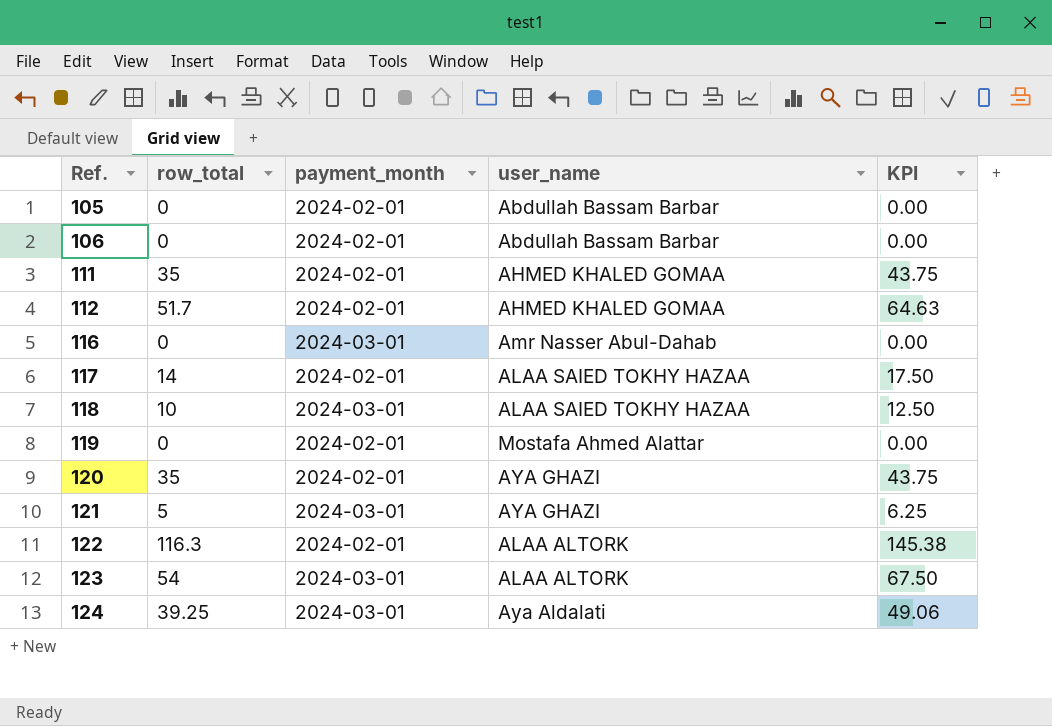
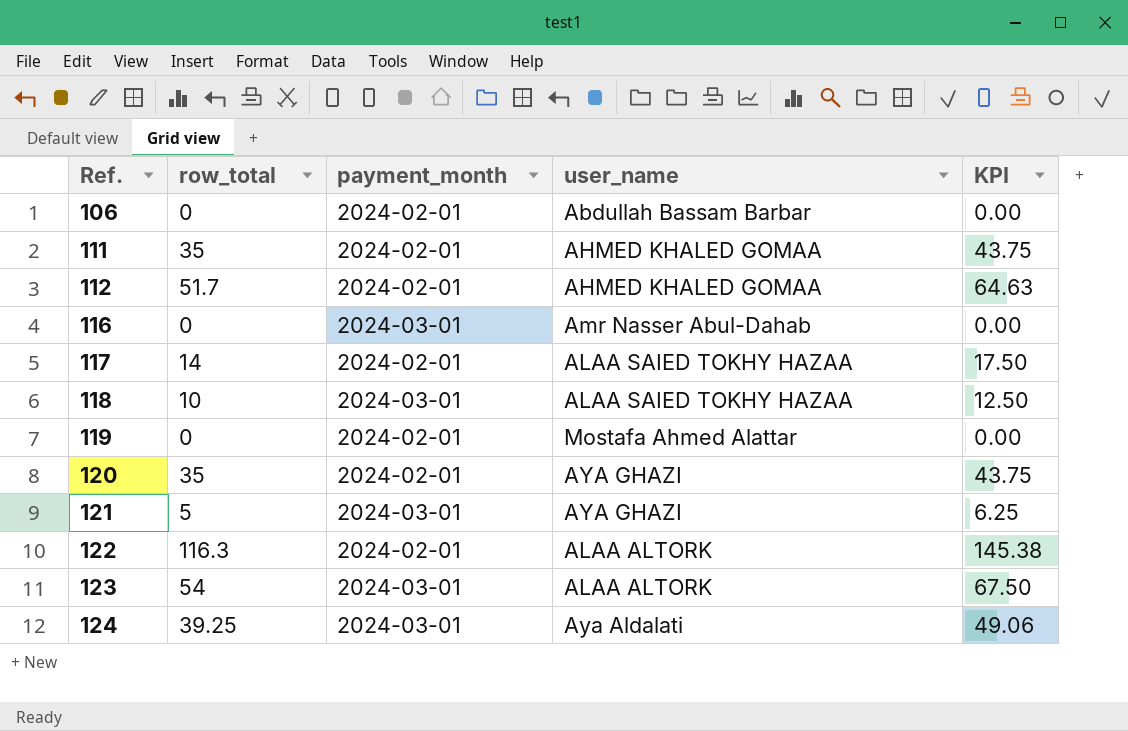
row 105: 0 | 2024-02-01 | Abdullah Bassam Barbar | 0.00 -> none

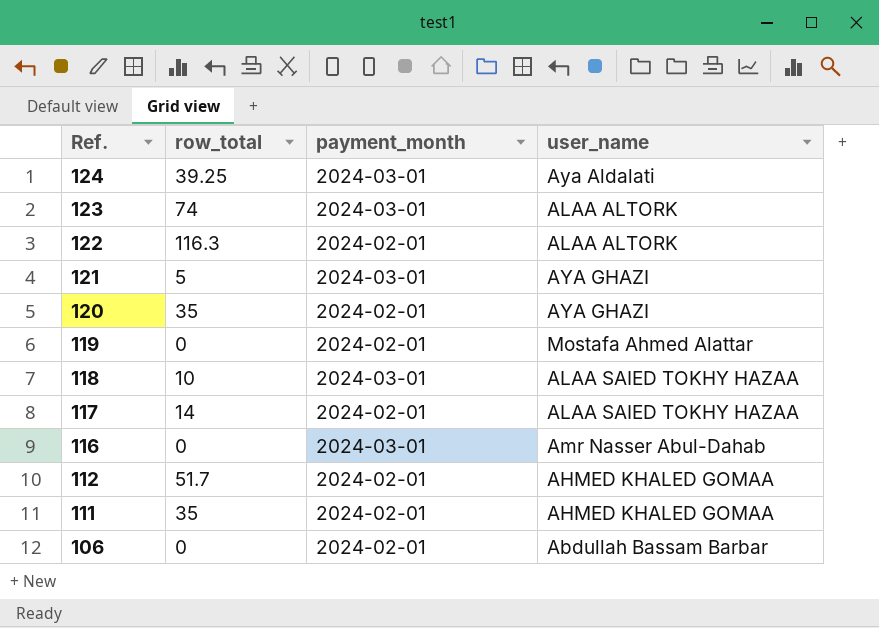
row order: Ref. ascending -> Ref. descending
column KPI | formula: [row_total] * 1.25 -> none
123 | row_total: 54 -> 74

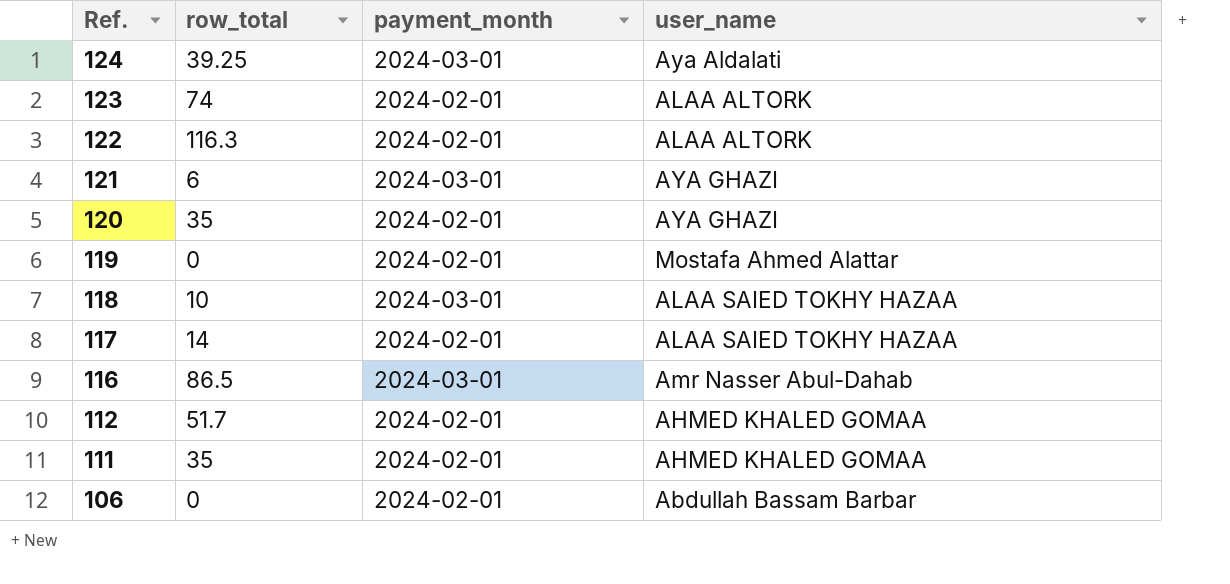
123 | payment_month: 2024-03-01 -> 2024-02-01
121 | row_total: 5 -> 6
116 | row_total: 0 -> 86.5

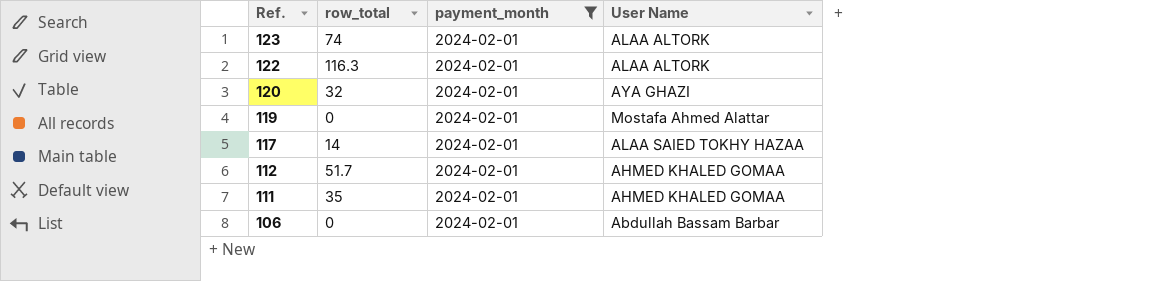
filter: none -> payment_month = 2024-02-01
column name: user_name -> User Name
120 | row_total: 35 -> 32

